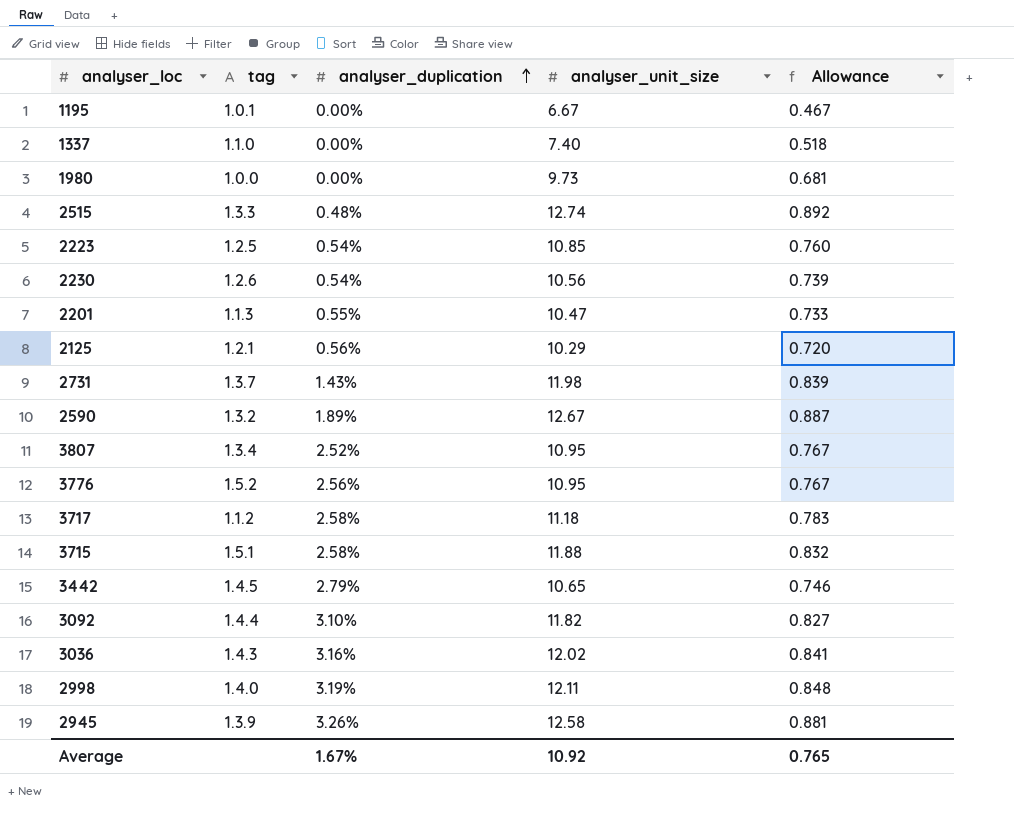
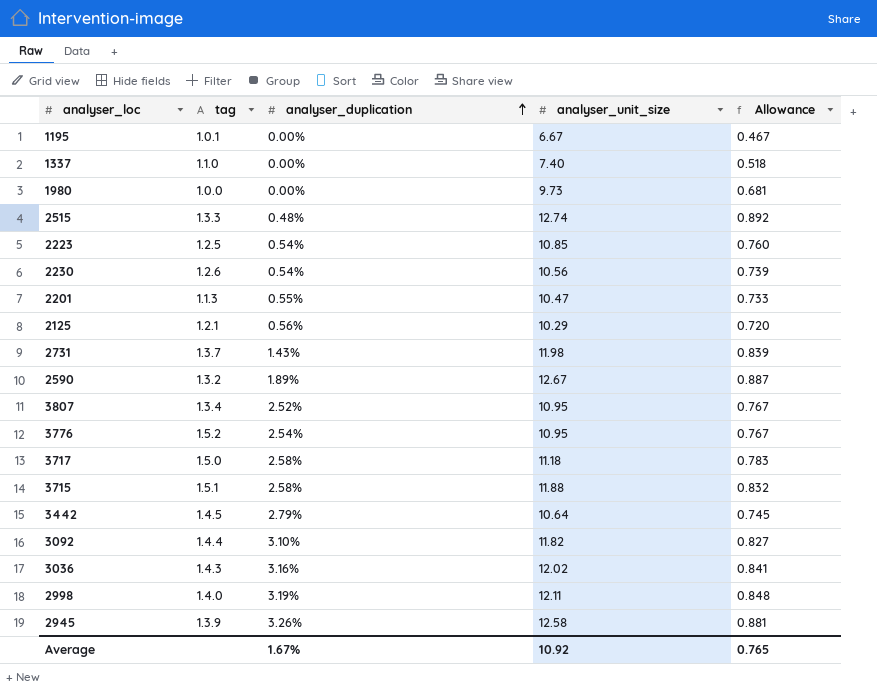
3776 | analyser_duplication: 2.56% -> 2.54%
3717 | tag: 1.1.2 -> 1.5.0
3442 | analyser_unit_size: 10.65 -> 10.64
3442 | Allowance: 0.746 -> 0.745

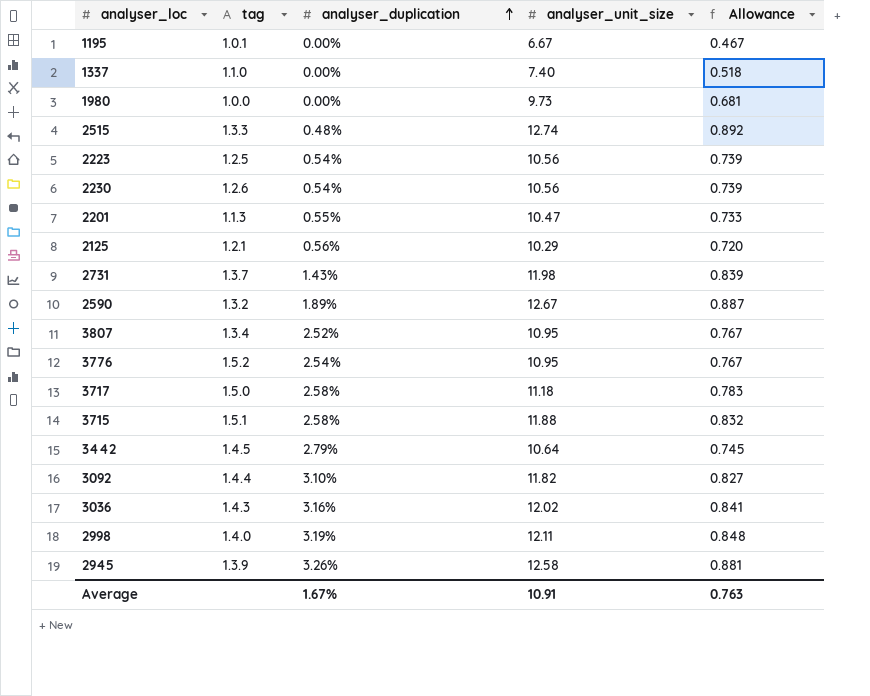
2223 | analyser_unit_size: 10.85 -> 10.56
2223 | Allowance: 0.760 -> 0.739
Average | analyser_unit_size: 10.92 -> 10.91
Average | Allowance: 0.765 -> 0.763

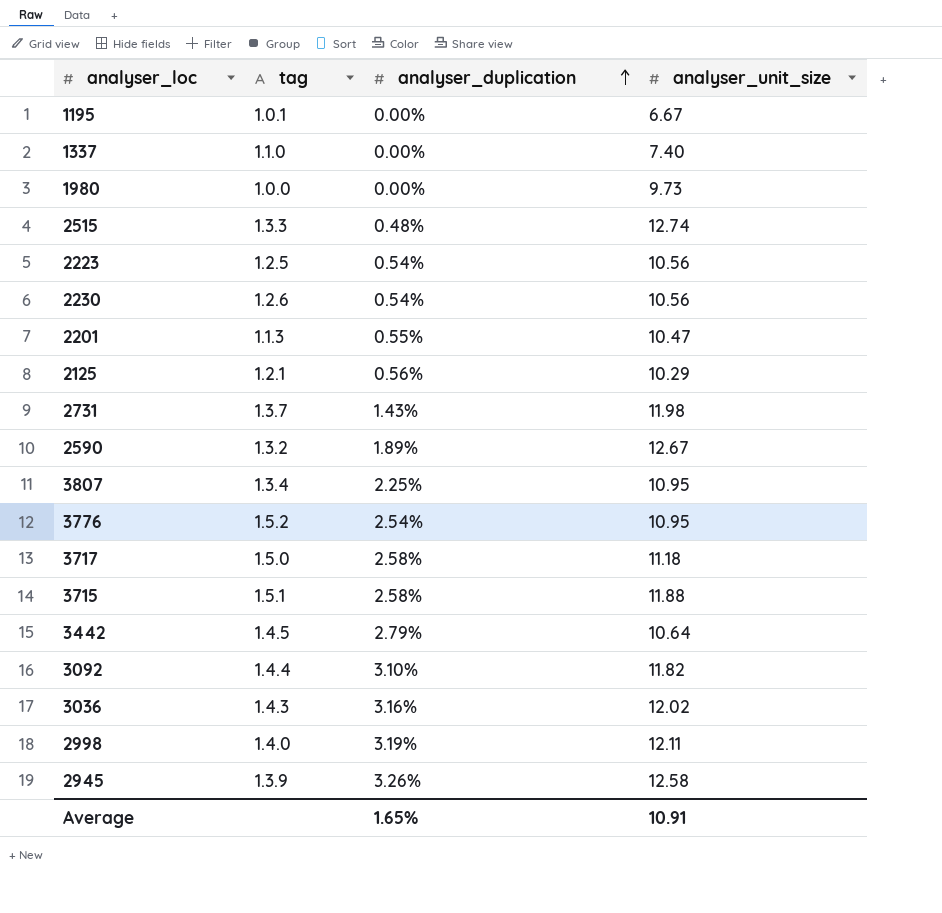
column Allowance | formula: [analyser_unit_size] * 0.07 -> none
3807 | analyser_duplication: 2.52% -> 2.25%
Average | analyser_duplication: 1.67% -> 1.65%

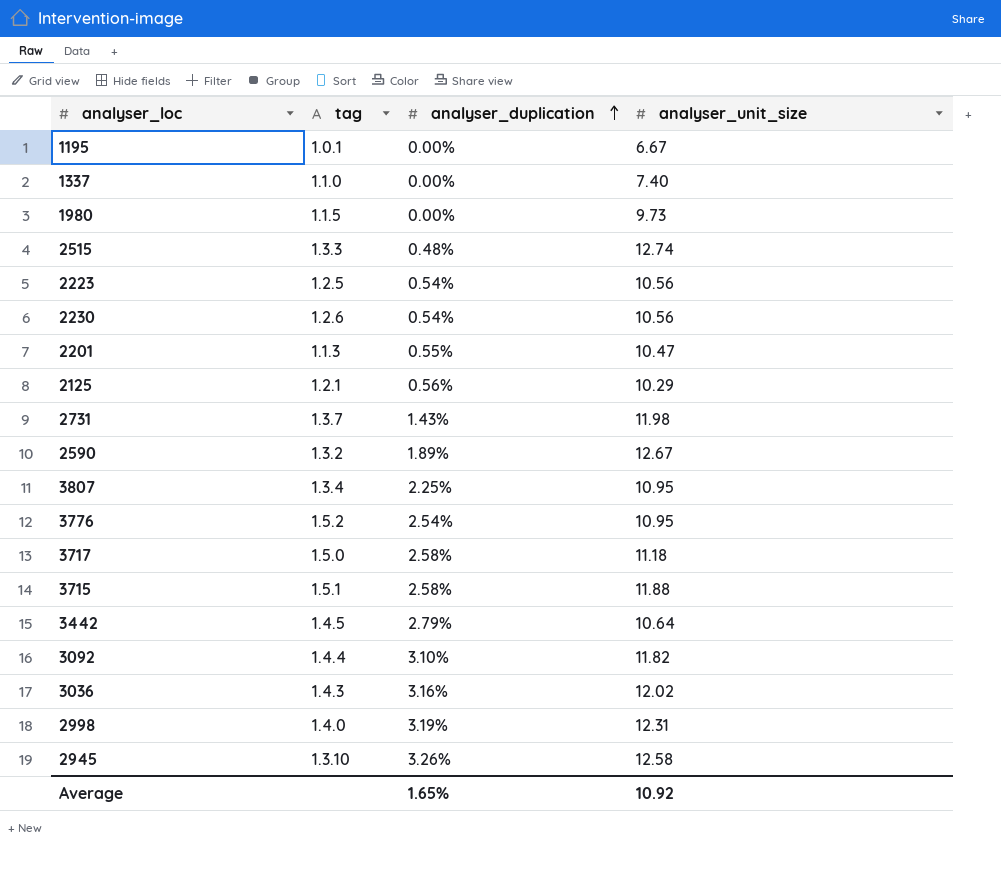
1980 | tag: 1.0.0 -> 1.1.5
2998 | analyser_unit_size: 12.11 -> 12.31
2945 | tag: 1.3.9 -> 1.3.10
Average | analyser_unit_size: 10.91 -> 10.92

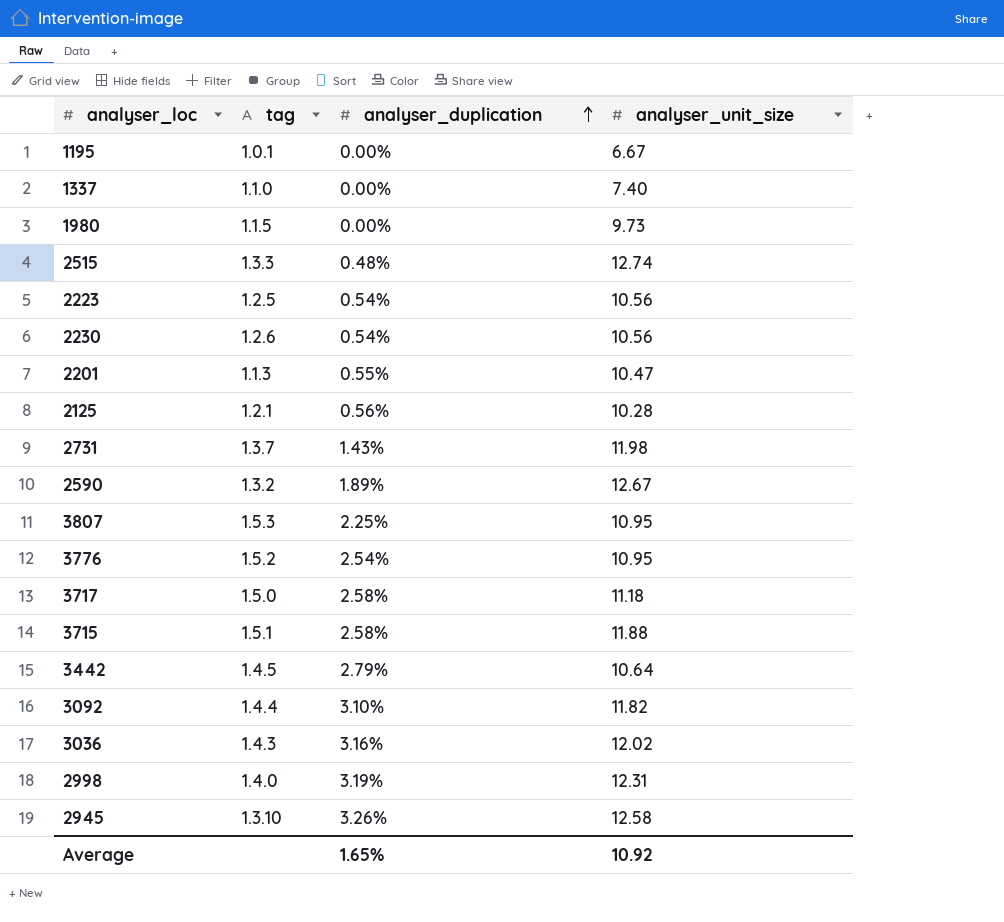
2125 | analyser_unit_size: 10.29 -> 10.28
3807 | tag: 1.3.4 -> 1.5.3

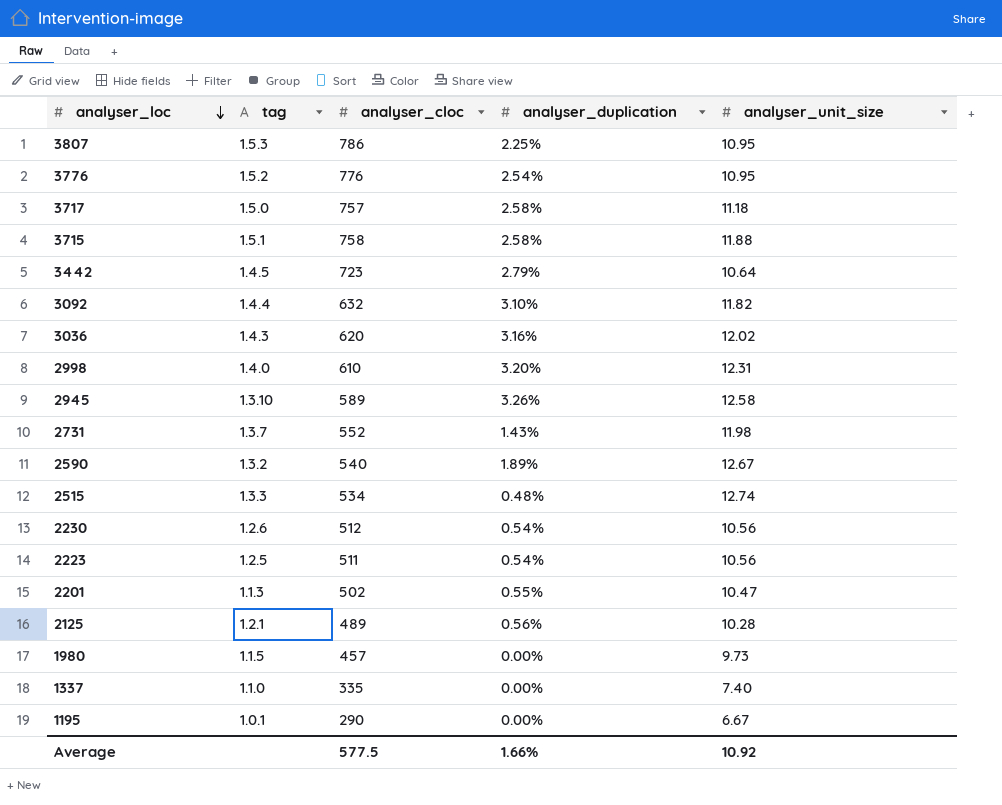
row order: analyser_duplication ascending -> analyser_loc descending
column analyser_cloc | position: none -> 3
2998 | analyser_duplication: 3.19% -> 3.20%
Average | analyser_duplication: 1.65% -> 1.66%

